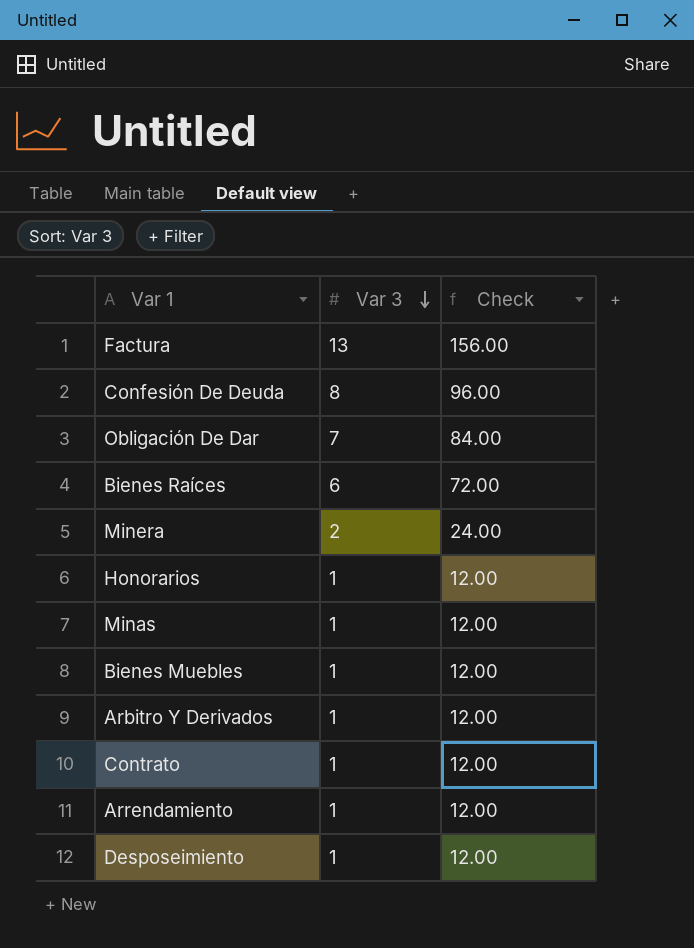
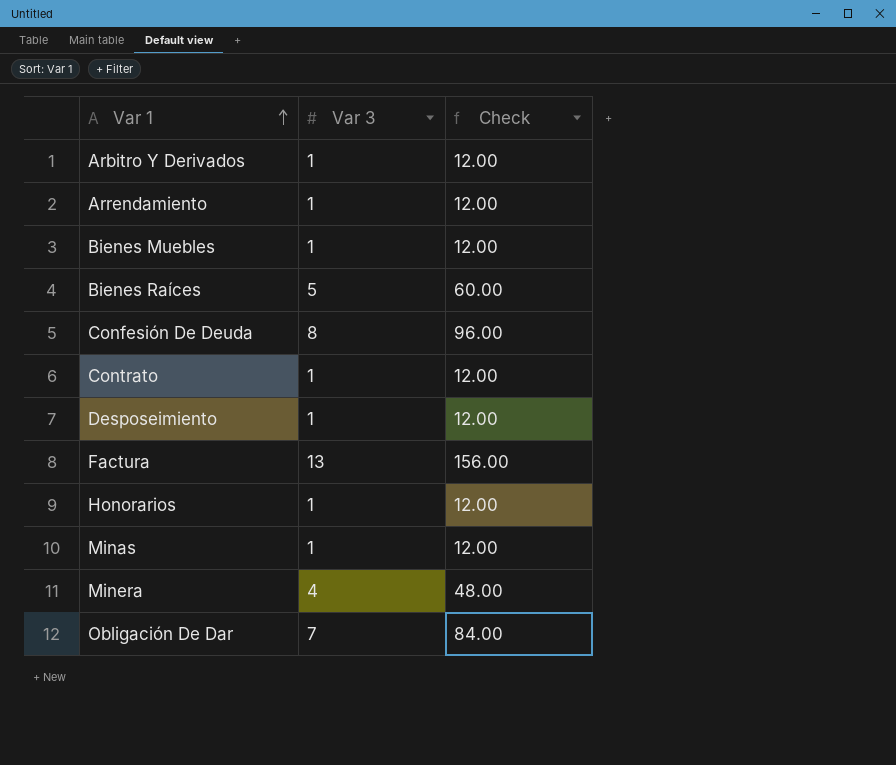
row order: Var 3 descending -> Var 1 ascending
Bienes Raíces | Var 3: 6 -> 5
Bienes Raíces | Check: 72.00 -> 60.00
Minera | Var 3: 2 -> 4
Minera | Check: 24.00 -> 48.00

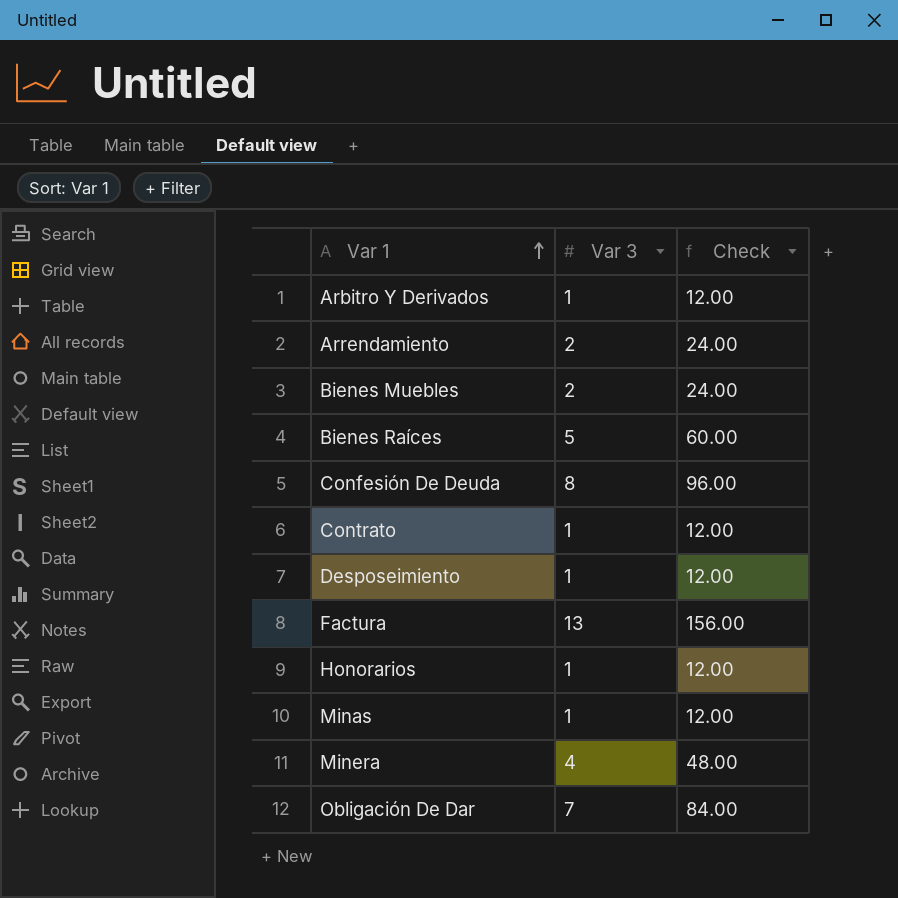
Arrendamiento | Var 3: 1 -> 2
Arrendamiento | Check: 12.00 -> 24.00
Bienes Muebles | Var 3: 1 -> 2
Bienes Muebles | Check: 12.00 -> 24.00

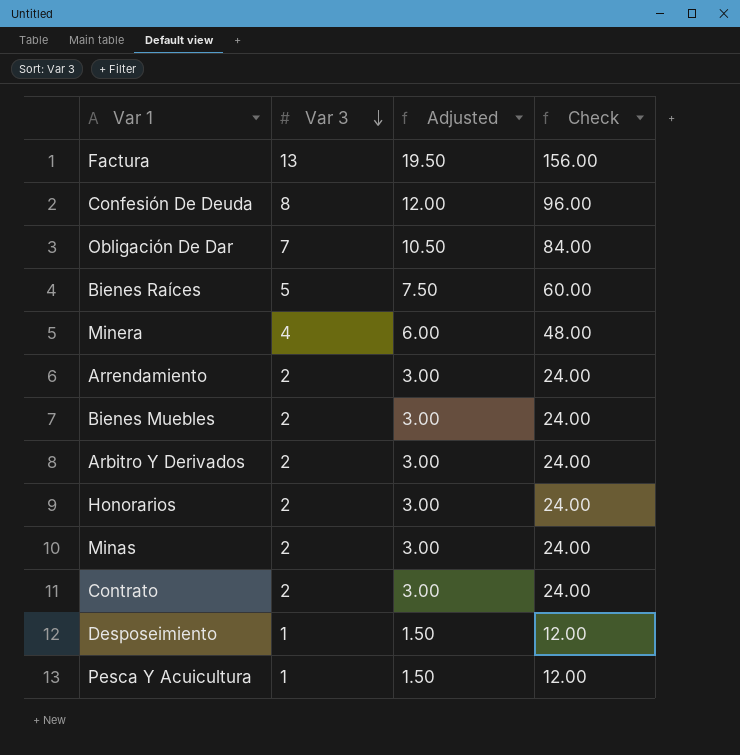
row order: Var 1 ascending -> Var 3 descending
column Adjusted | formula: none -> [Var 3] * 1.5
Arbitro Y Derivados | Var 3: 1 -> 2
Arbitro Y Derivados | Check: 12.00 -> 24.00
Honorarios | Var 3: 1 -> 2
Honorarios | Check: 12.00 -> 24.00
Minas | Var 3: 1 -> 2
Minas | Check: 12.00 -> 24.00
Contrato | Var 3: 1 -> 2
Contrato | Check: 12.00 -> 24.00
row Pesca Y Acuicultura: none -> 1 | 1.50 | 12.00

